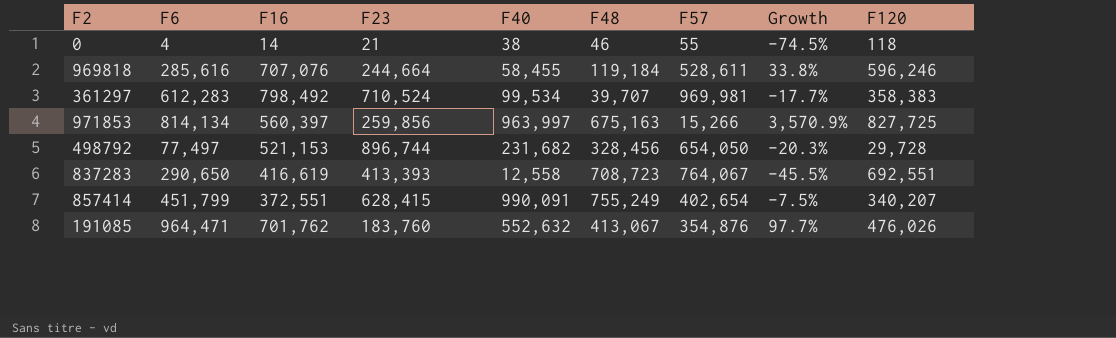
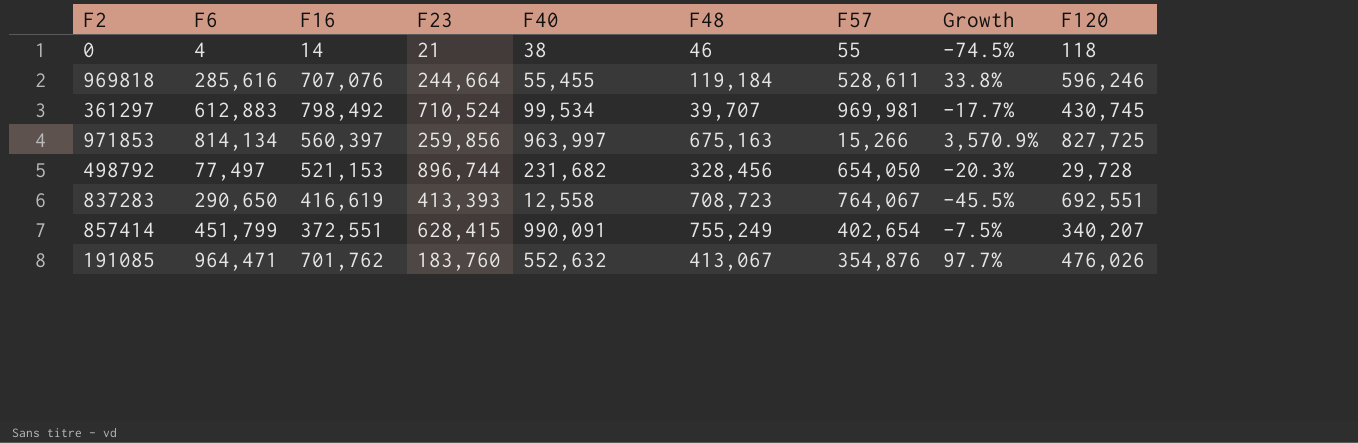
969818 | F40: 58,455 -> 55,455
361297 | F6: 612,283 -> 612,883
361297 | F120: 358,383 -> 430,745

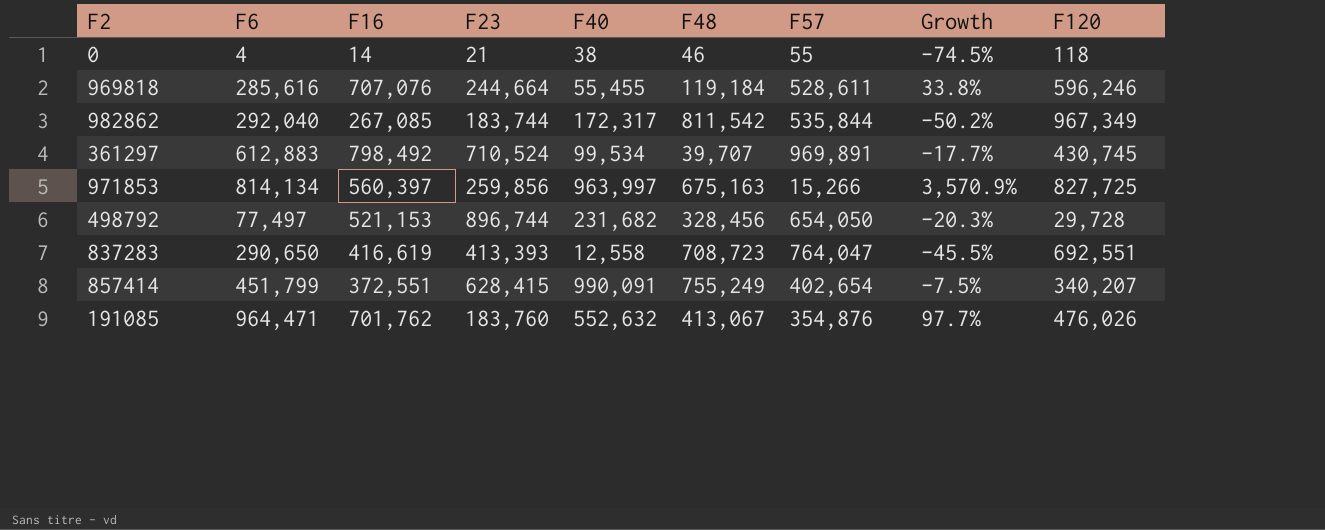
row 982862: none -> 292,040 | 267,085 | 183,744 | 172,317 | 811,542 | 535,844 | -50.2% | 967,349
361297 | F57: 969,981 -> 969,891
837283 | F57: 764,067 -> 764,047

